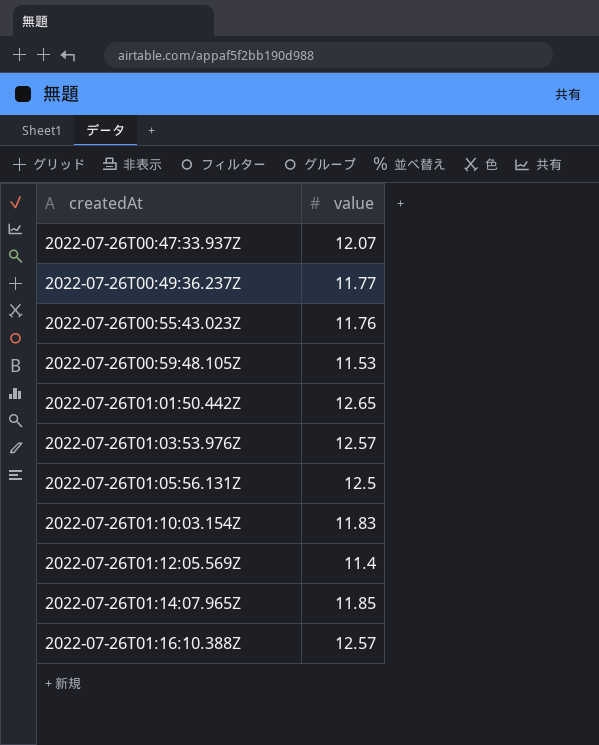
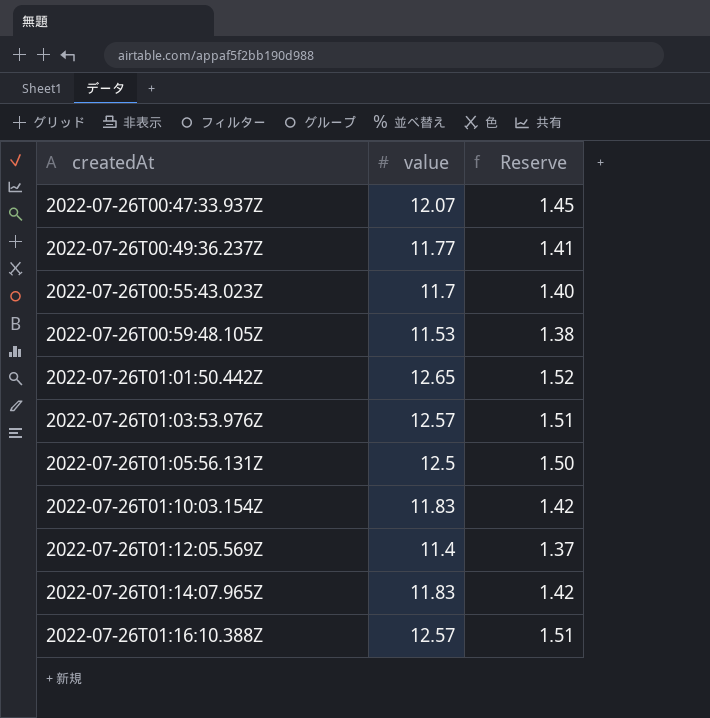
column Reserve | formula: none -> [value] * 0.12
2022-07-26T00:55:43.023Z | value: 11.76 -> 11.7
2022-07-26T01:14:07.965Z | value: 11.85 -> 11.83

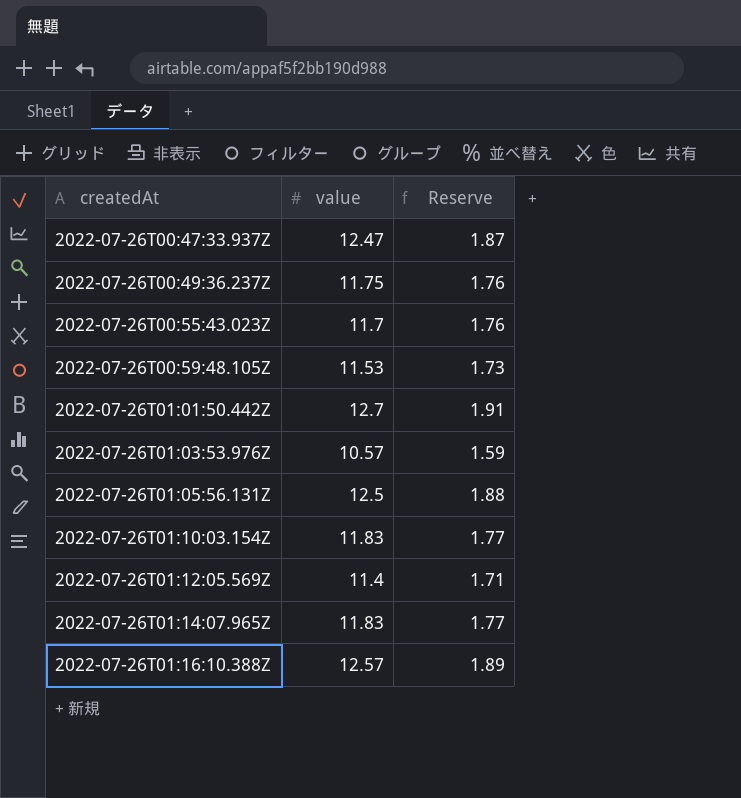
column Reserve | formula: [value] * 0.12 -> [value] * 0.15
2022-07-26T00:47:33.937Z | value: 12.07 -> 12.47
2022-07-26T00:49:36.237Z | value: 11.77 -> 11.75
2022-07-26T01:01:50.442Z | value: 12.65 -> 12.7
2022-07-26T01:03:53.976Z | value: 12.57 -> 10.57

